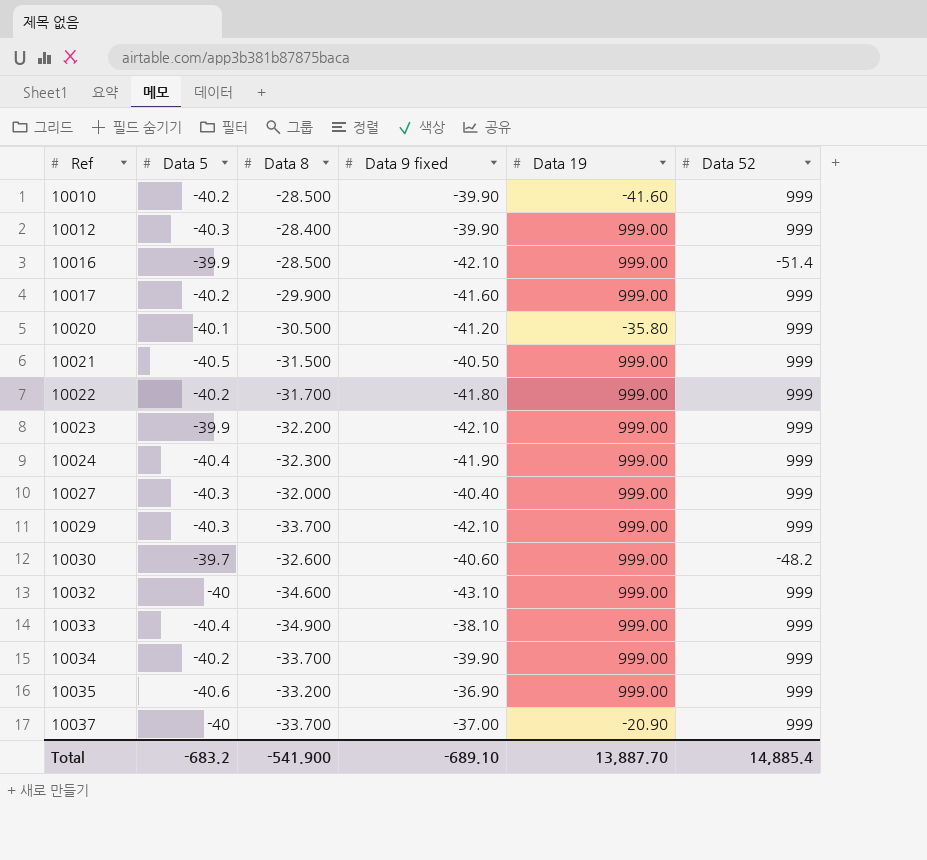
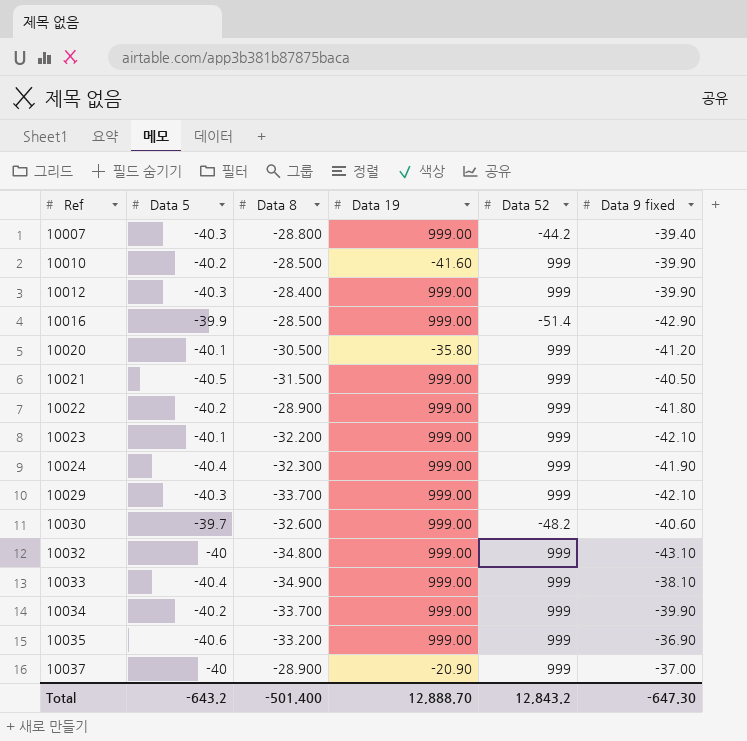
column Data 9 fixed | position: 4 -> 6
row 10017: -40.2 | -29.900 | -41.60 | 999.00 | 999 -> none
row 10027: -40.3 | -32.000 | -40.40 | 999.00 | 999 -> none
row 10007: none -> -40.3 | -28.800 | 999.00 | -44.2 | -39.40
10016 | Data 9 fixed: -42.10 -> -42.90
10022 | Data 8: -31.700 -> -28.900
10023 | Data 5: -39.9 -> -40.1
10032 | Data 8: -34.600 -> -34.800
10037 | Data 8: -33.700 -> -28.900
Total | Data 5: -683.2 -> -643.2
Total | Data 8: -541.900 -> -501.400
Total | Data 19: 13,887.70 -> 12,888.70
Total | Data 52: 14,885.4 -> 12,843.2
Total | Data 9 fixed: -689.10 -> -647.30

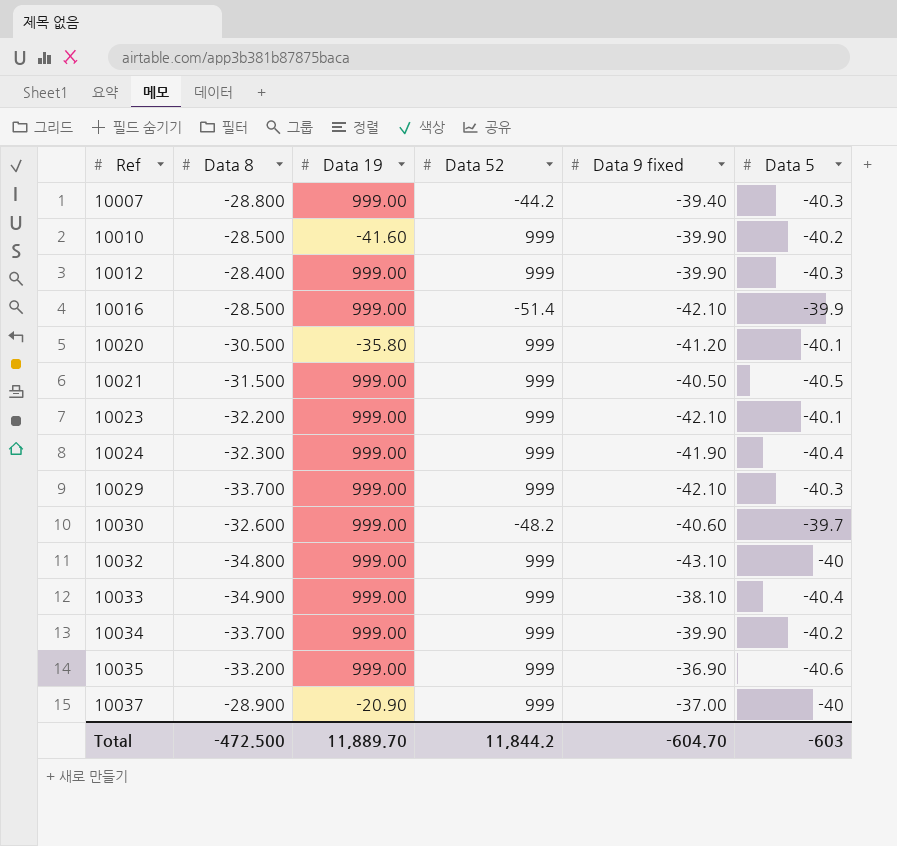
column Data 5 | position: 2 -> 6
row 10022: -40.2 | -28.900 | 999.00 | 999 | -41.80 -> none
10016 | Data 9 fixed: -42.90 -> -42.10
Total | Data 8: -501.400 -> -472.500
Total | Data 19: 12,888.70 -> 11,889.70
Total | Data 52: 12,843.2 -> 11,844.2
Total | Data 9 fixed: -647.30 -> -604.70
Total | Data 5: -643.2 -> -603

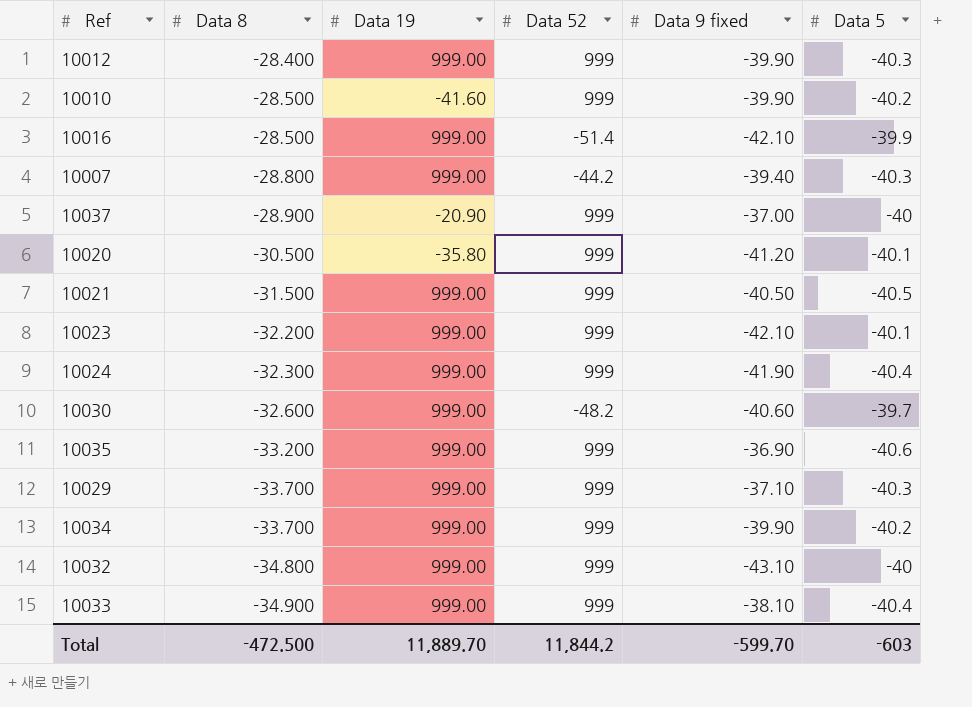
row order: Ref ascending -> Data 8 descending
10029 | Data 9 fixed: -42.10 -> -37.10
Total | Data 9 fixed: -604.70 -> -599.70

